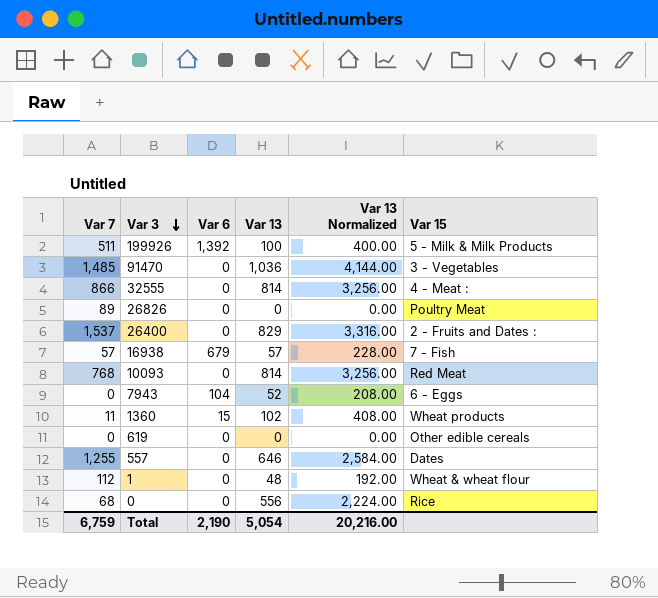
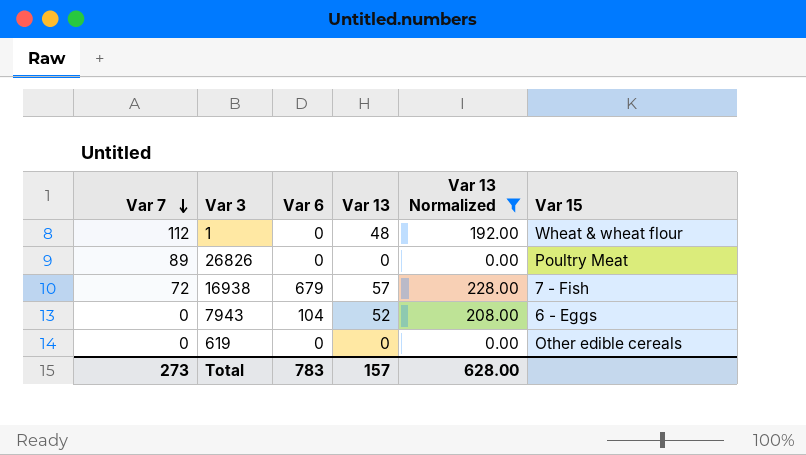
filter: none -> Var 13 Normalized <= 228.00
row order: Var 3 descending -> Var 7 descending
16938 | Var 7: 57 -> 72
Total | Var 7: 6,759 -> 273
Total | Var 6: 2,190 -> 783
Total | Var 13: 5,054 -> 157
Total | Var 13 Normalized: 20,216.00 -> 628.00

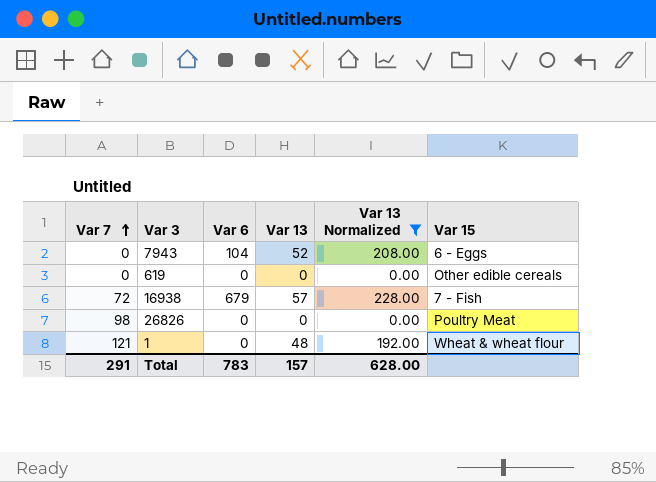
row order: Var 7 descending -> Var 7 ascending
26826 | Var 7: 89 -> 98
1 | Var 7: 112 -> 121
Total | Var 7: 273 -> 291

